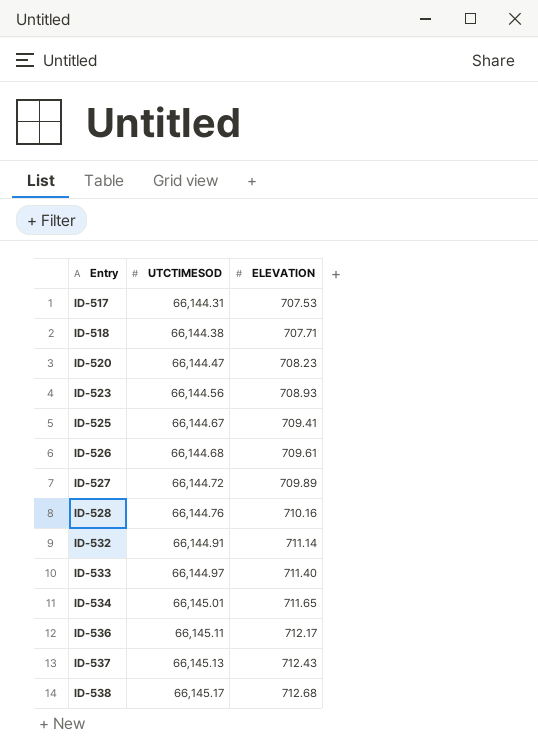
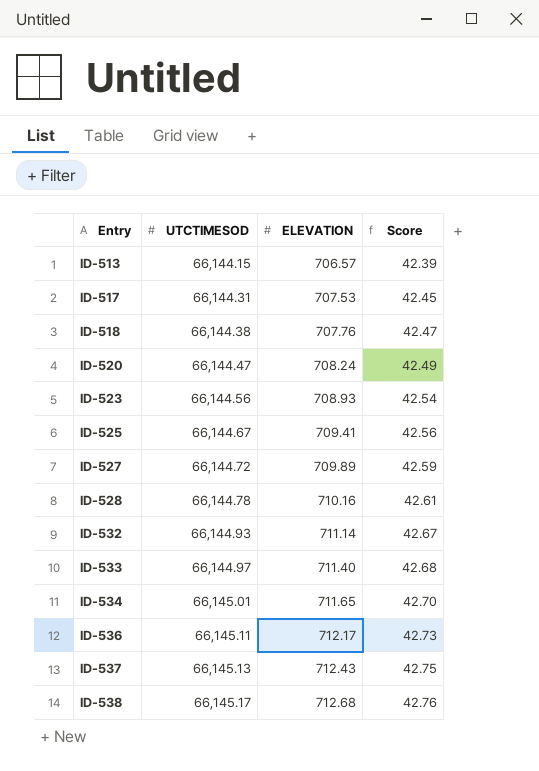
column Score | formula: none -> [ELEVATION] * 0.06
row ID-526: 66,144.68 | 709.61 -> none
row ID-513: none -> 66,144.15 | 706.57 | 42.39
ID-518 | ELEVATION: 707.71 -> 707.76
ID-520 | ELEVATION: 708.23 -> 708.24
ID-528 | UTCTIMESOD: 66,144.76 -> 66,144.78
ID-532 | UTCTIMESOD: 66,144.91 -> 66,144.93

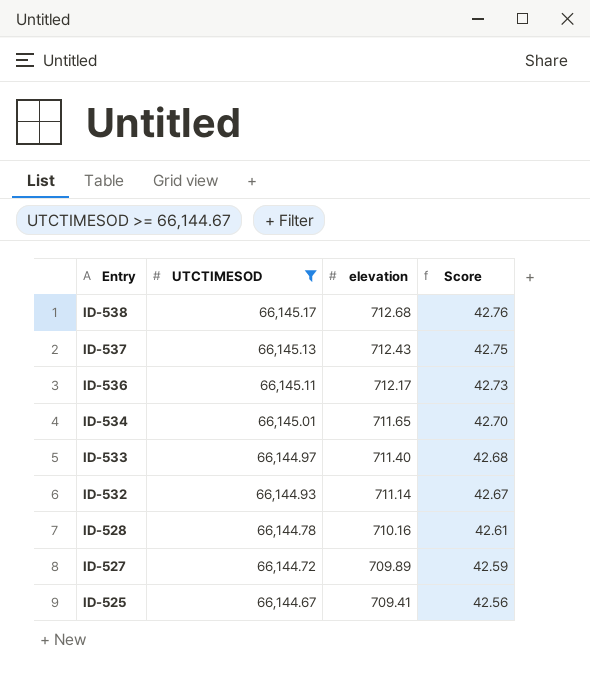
filter: none -> UTCTIMESOD >= 66,144.67
row order: Entry ascending -> Entry descending
column name: ELEVATION -> elevation

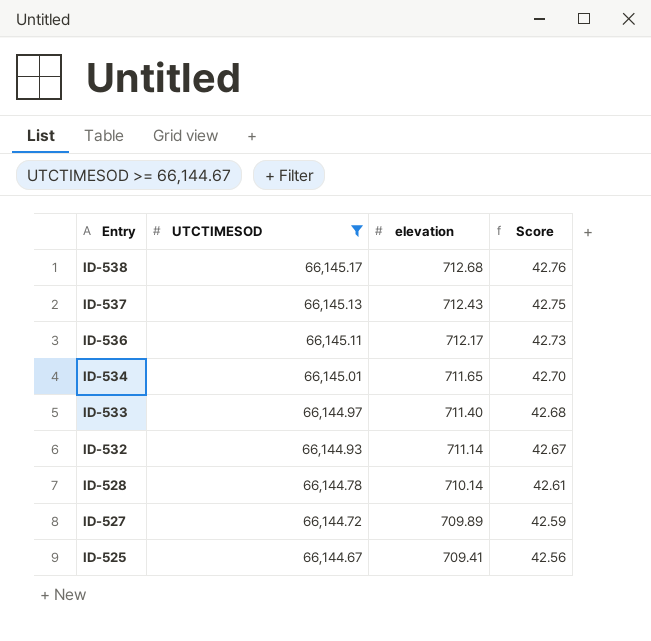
ID-528 | elevation: 710.16 -> 710.14

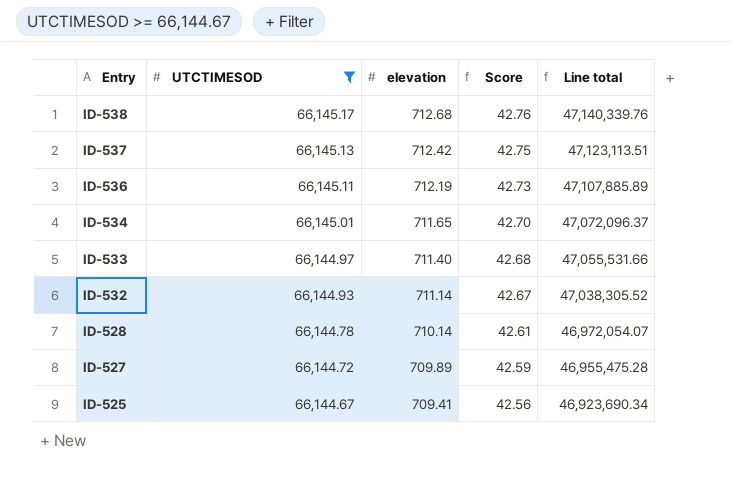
column Line total | formula: none -> [UTCTIMESOD] * [elevation]
ID-537 | elevation: 712.43 -> 712.42
ID-536 | elevation: 712.17 -> 712.19

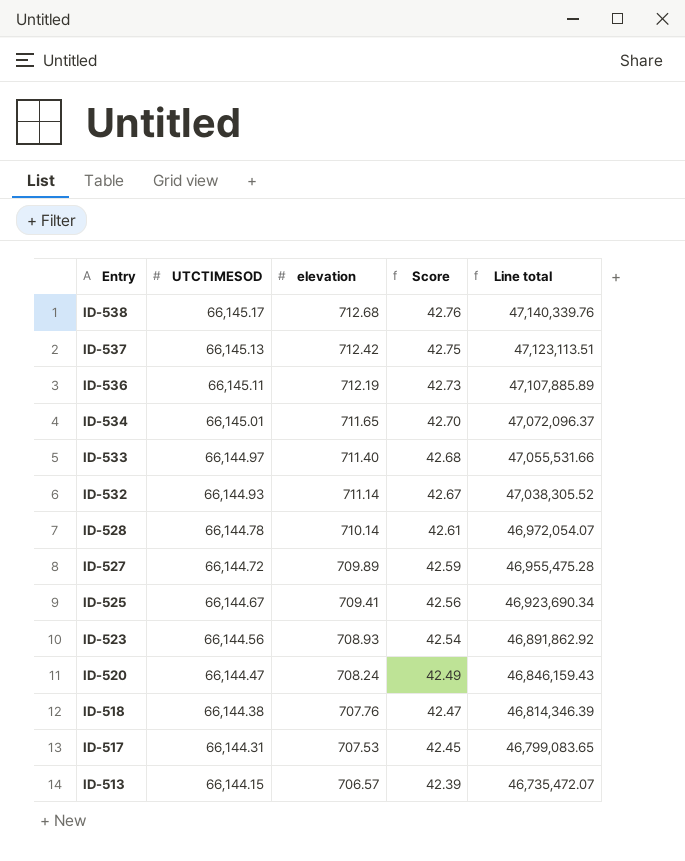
filter: UTCTIMESOD >= 66,144.67 -> none

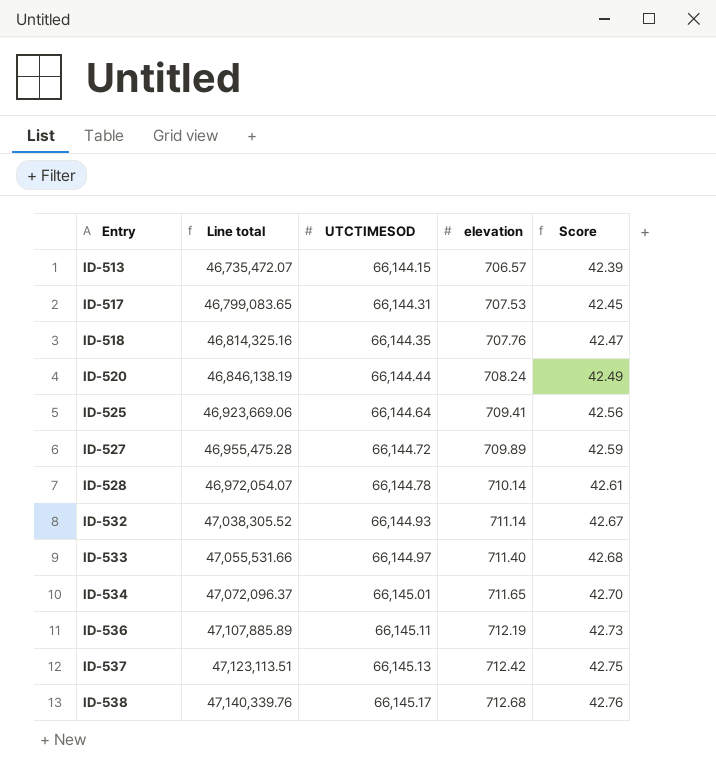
row order: Entry descending -> Entry ascending
column Line total | position: 5 -> 2
row ID-523: 66,144.56 | 708.93 | 42.54 | 46,891,862.92 -> none
ID-518 | Line total: 46,814,346.39 -> 46,814,325.16
ID-518 | UTCTIMESOD: 66,144.38 -> 66,144.35
ID-520 | Line total: 46,846,159.43 -> 46,846,138.19
ID-520 | UTCTIMESOD: 66,144.47 -> 66,144.44
ID-525 | Line total: 46,923,690.34 -> 46,923,669.06
ID-525 | UTCTIMESOD: 66,144.67 -> 66,144.64

